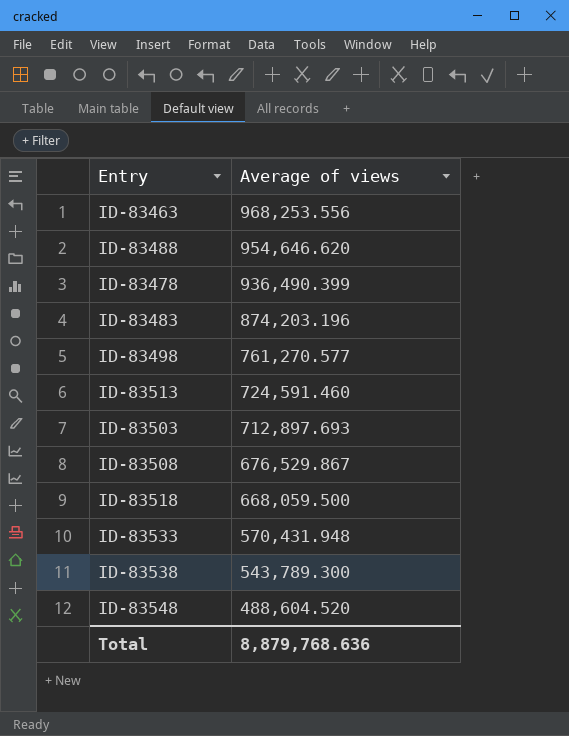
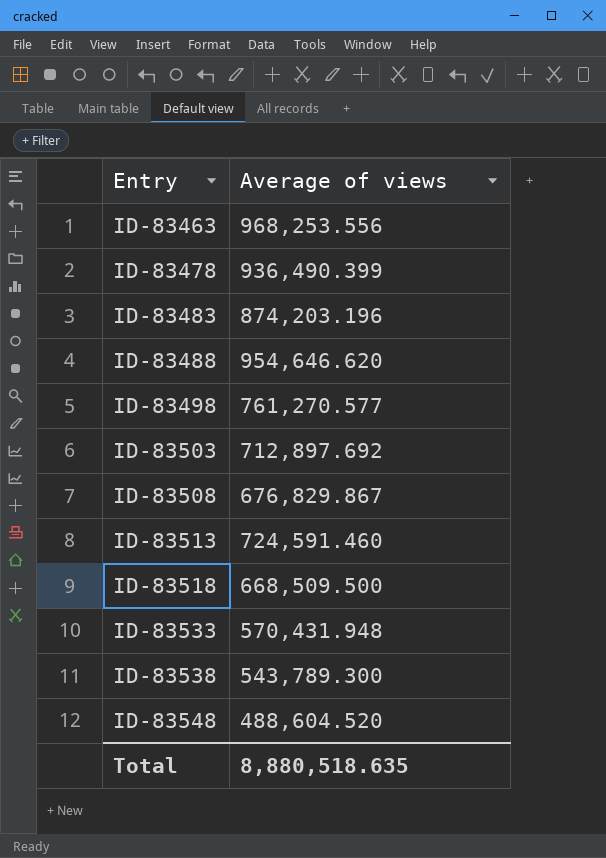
row order: Average of views descending -> Entry ascending
ID-83503 | Average of views: 712,897.693 -> 712,897.692
ID-83508 | Average of views: 676,529.867 -> 676,829.867
ID-83518 | Average of views: 668,059.500 -> 668,509.500
Total | Average of views: 8,879,768.636 -> 8,880,518.635

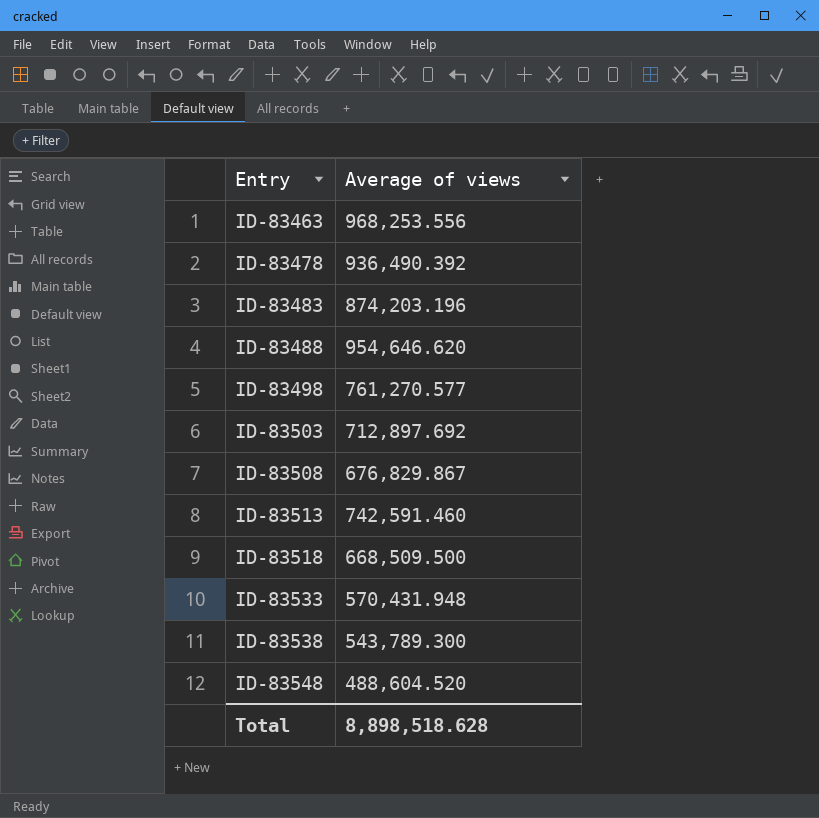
ID-83478 | Average of views: 936,490.399 -> 936,490.392
ID-83513 | Average of views: 724,591.460 -> 742,591.460
Total | Average of views: 8,880,518.635 -> 8,898,518.628

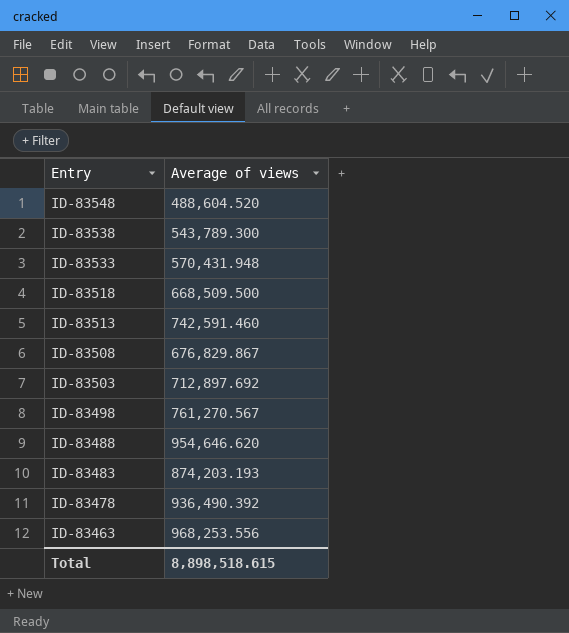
row order: Entry ascending -> Entry descending
ID-83498 | Average of views: 761,270.577 -> 761,270.567
ID-83483 | Average of views: 874,203.196 -> 874,203.193
Total | Average of views: 8,898,518.628 -> 8,898,518.615

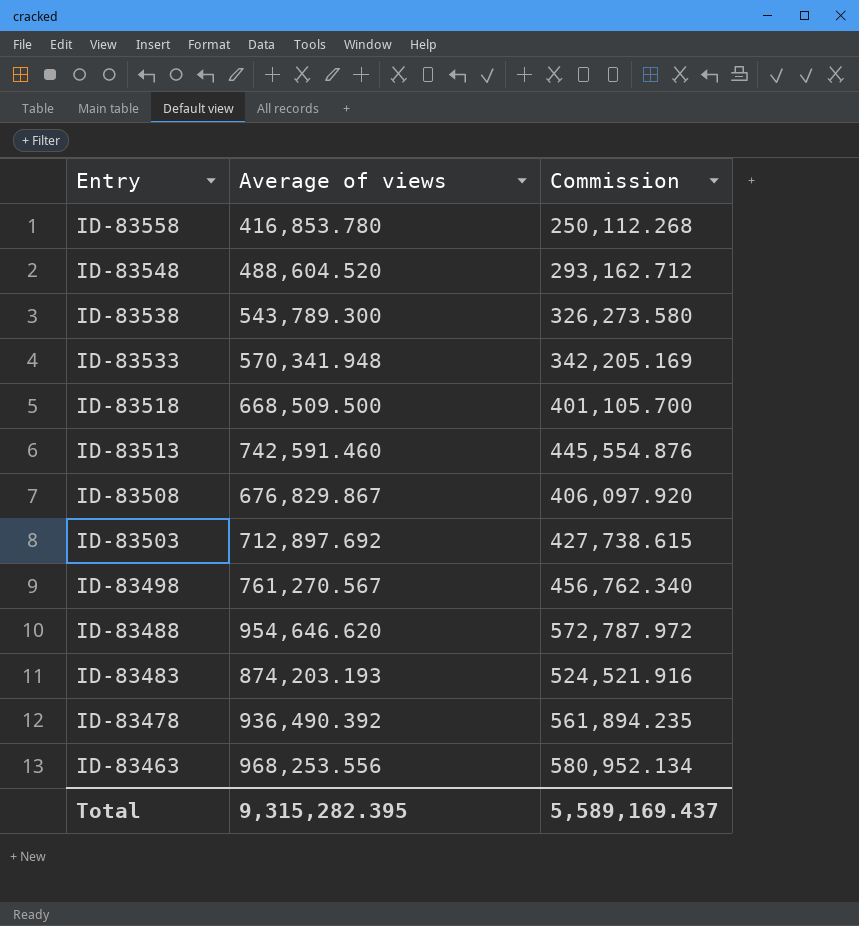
column Commission | formula: none -> [Average of views] * 0.6
row ID-83558: none -> 416,853.780 | 250,112.268
ID-83533 | Average of views: 570,431.948 -> 570,341.948
Total | Average of views: 8,898,518.615 -> 9,315,282.395

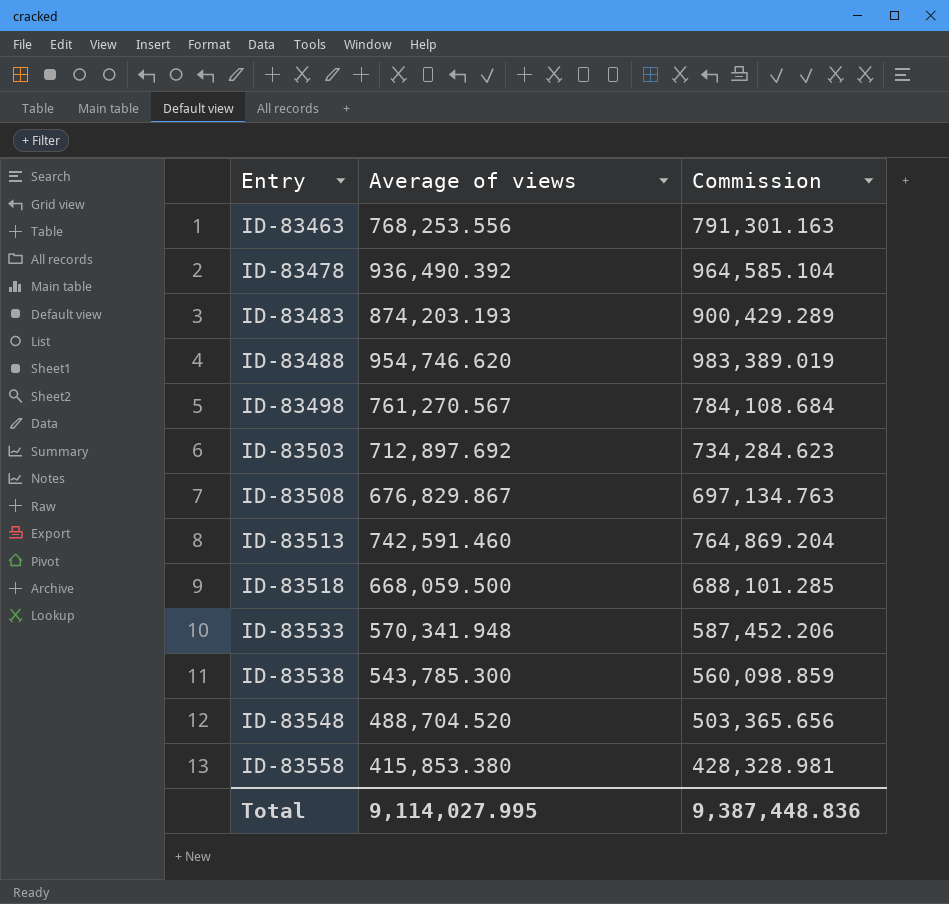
row order: Entry descending -> Entry ascending
column Commission | formula: [Average of views] * 0.6 -> [Average of views] * 1.03
ID-83463 | Average of views: 968,253.556 -> 768,253.556
ID-83488 | Average of views: 954,646.620 -> 954,746.620
ID-83518 | Average of views: 668,509.500 -> 668,059.500
ID-83538 | Average of views: 543,789.300 -> 543,785.300
ID-83548 | Average of views: 488,604.520 -> 488,704.520
ID-83558 | Average of views: 416,853.780 -> 415,853.380
Total | Average of views: 9,315,282.395 -> 9,114,027.995
Total | Commission: 5,589,169.437 -> 9,387,448.836

